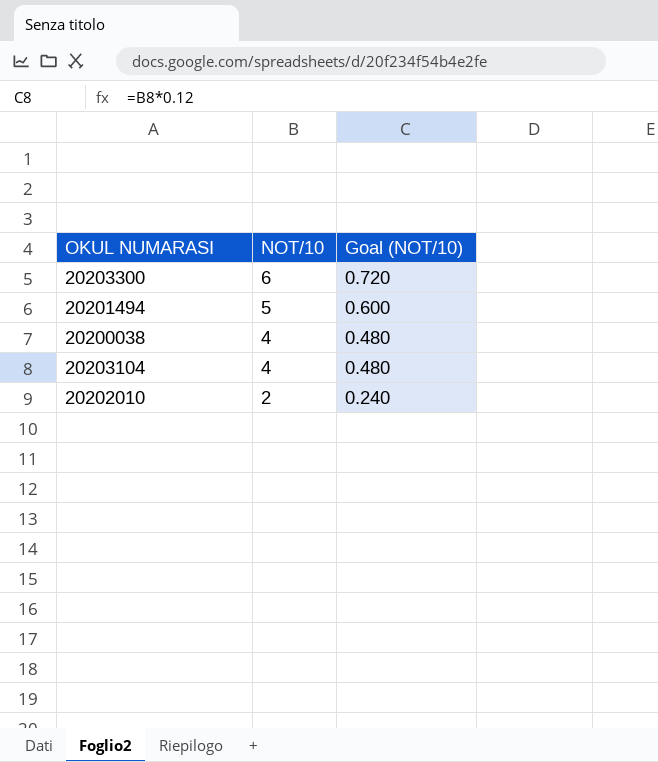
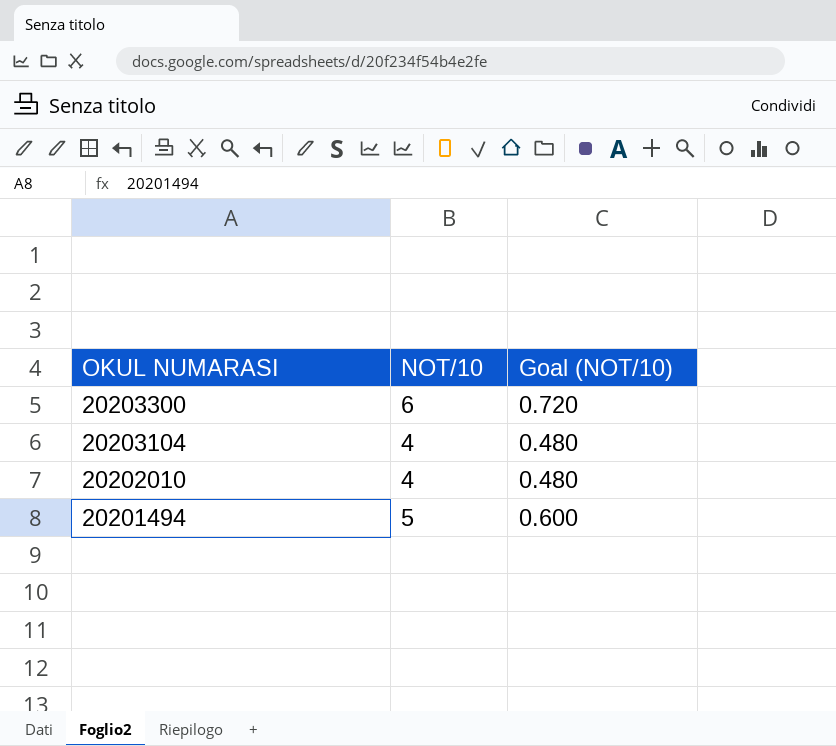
row order: NOT/10 descending -> OKUL NUMARASI descending
row 20200038: 4 | 0.480 -> none
20202010 | NOT/10: 2 -> 4
20202010 | Goal (NOT/10): 0.240 -> 0.480

